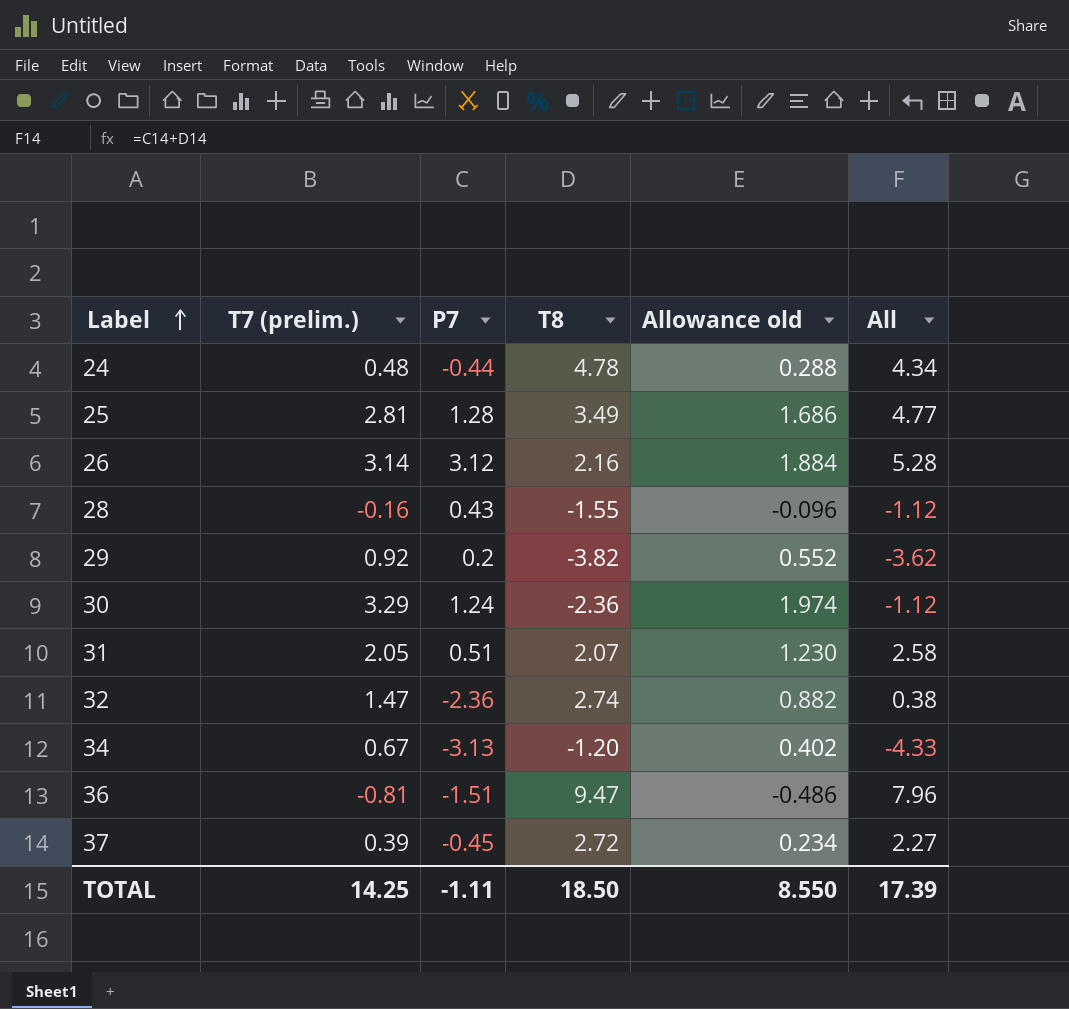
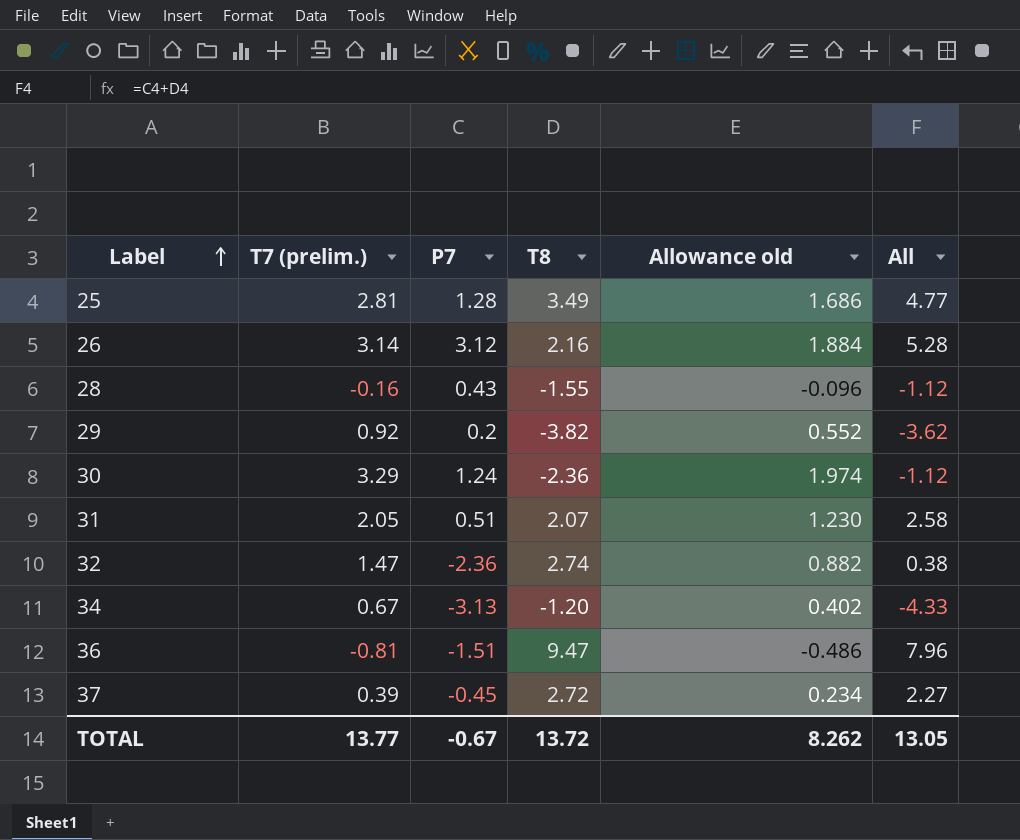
row 24: 0.48 | -0.44 | 4.78 | 0.288 | 4.34 -> none
TOTAL | T7 (prelim.): 14.25 -> 13.77
TOTAL | P7: -1.11 -> -0.67
TOTAL | T8: 18.50 -> 13.72
TOTAL | Allowance old: 8.550 -> 8.262
TOTAL | All: 17.39 -> 13.05

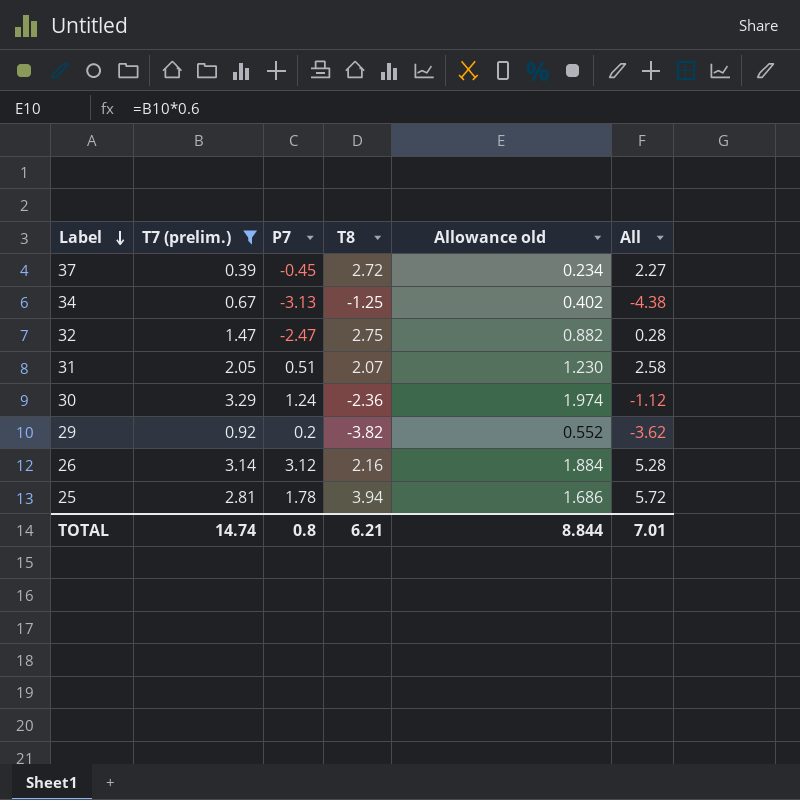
filter: none -> T7 (prelim.) >= 0.39
row order: Label ascending -> Label descending
34 | T8: -1.20 -> -1.25
34 | All: -4.33 -> -4.38
32 | P7: -2.36 -> -2.47
32 | T8: 2.74 -> 2.75
32 | All: 0.38 -> 0.28
25 | P7: 1.28 -> 1.78
25 | T8: 3.49 -> 3.94
25 | All: 4.77 -> 5.72
TOTAL | T7 (prelim.): 13.77 -> 14.74
TOTAL | P7: -0.67 -> 0.8
TOTAL | T8: 13.72 -> 6.21
TOTAL | Allowance old: 8.262 -> 8.844
TOTAL | All: 13.05 -> 7.01

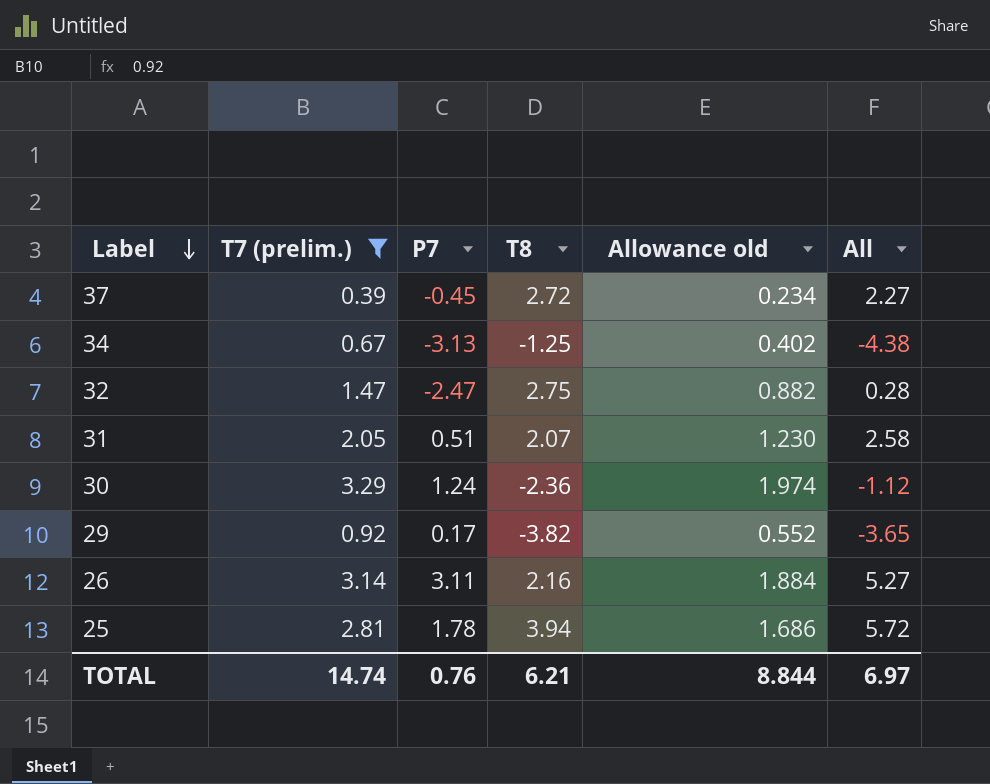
29 | P7: 0.2 -> 0.17
29 | All: -3.62 -> -3.65
26 | P7: 3.12 -> 3.11
26 | All: 5.28 -> 5.27
TOTAL | P7: 0.8 -> 0.76
TOTAL | All: 7.01 -> 6.97

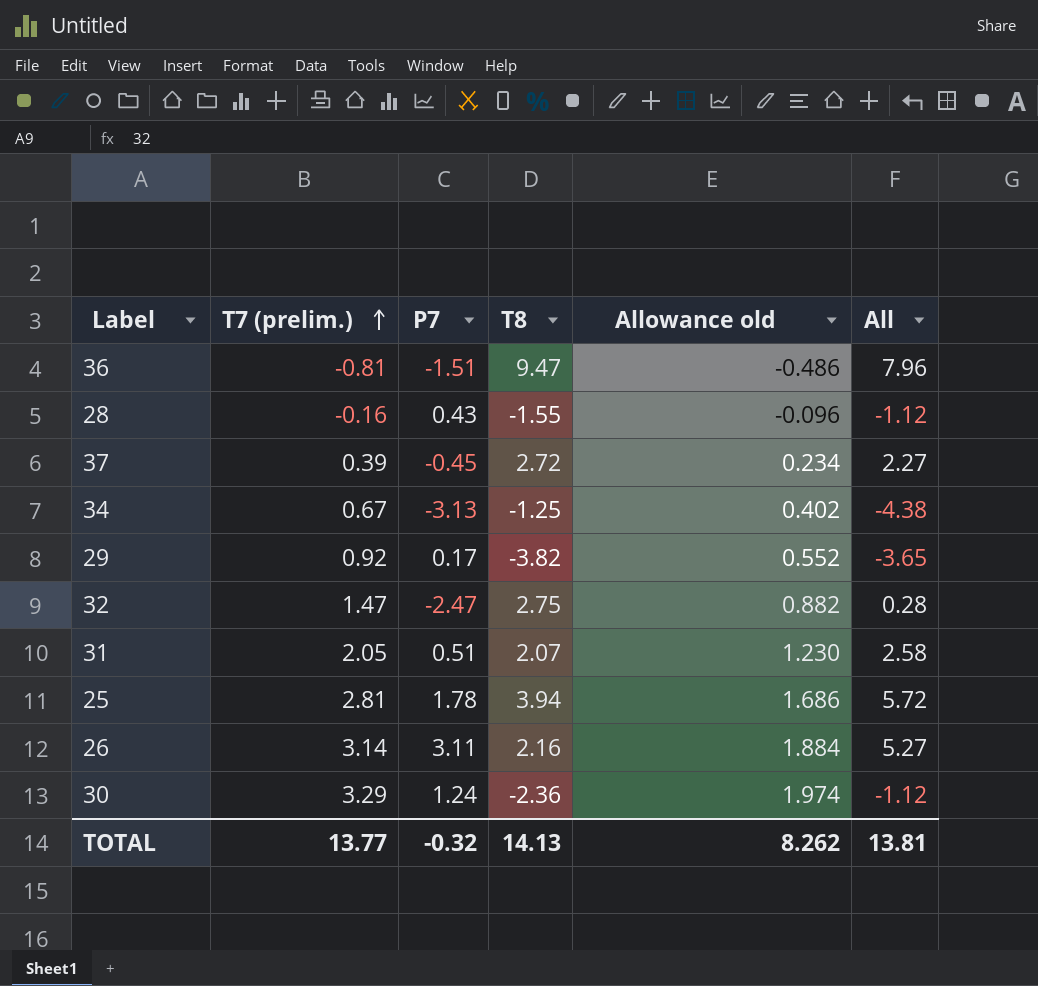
filter: T7 (prelim.) >= 0.39 -> none
row order: Label descending -> T7 (prelim.) ascending
TOTAL | T7 (prelim.): 14.74 -> 13.77
TOTAL | P7: 0.76 -> -0.32
TOTAL | T8: 6.21 -> 14.13
TOTAL | Allowance old: 8.844 -> 8.262
TOTAL | All: 6.97 -> 13.81

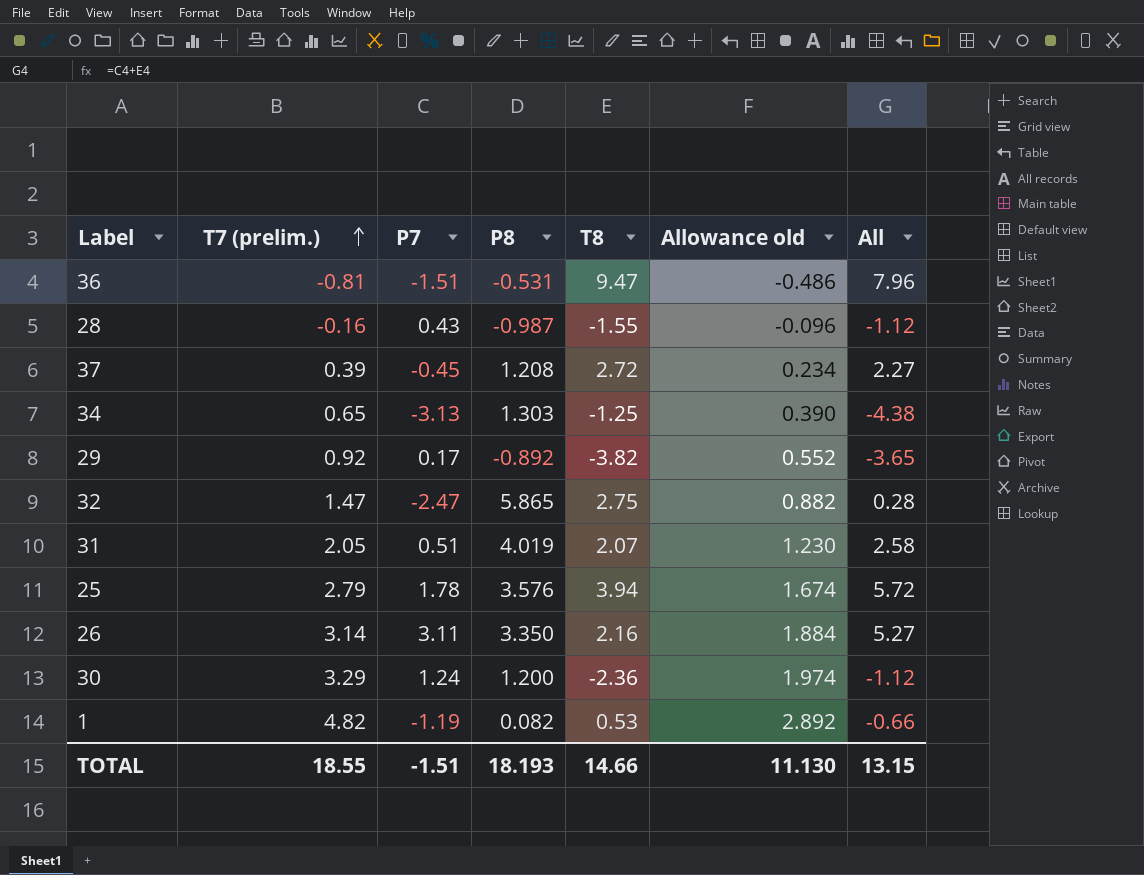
column P8 | position: none -> 4
34 | T7 (prelim.): 0.67 -> 0.65
34 | Allowance old: 0.402 -> 0.390
25 | T7 (prelim.): 2.81 -> 2.79
25 | Allowance old: 1.686 -> 1.674
row 1: none -> 4.82 | -1.19 | 0.082 | 0.53 | 2.892 | -0.66
TOTAL | T7 (prelim.): 13.77 -> 18.55
TOTAL | P7: -0.32 -> -1.51
TOTAL | T8: 14.13 -> 14.66
TOTAL | Allowance old: 8.262 -> 11.130
TOTAL | All: 13.81 -> 13.15

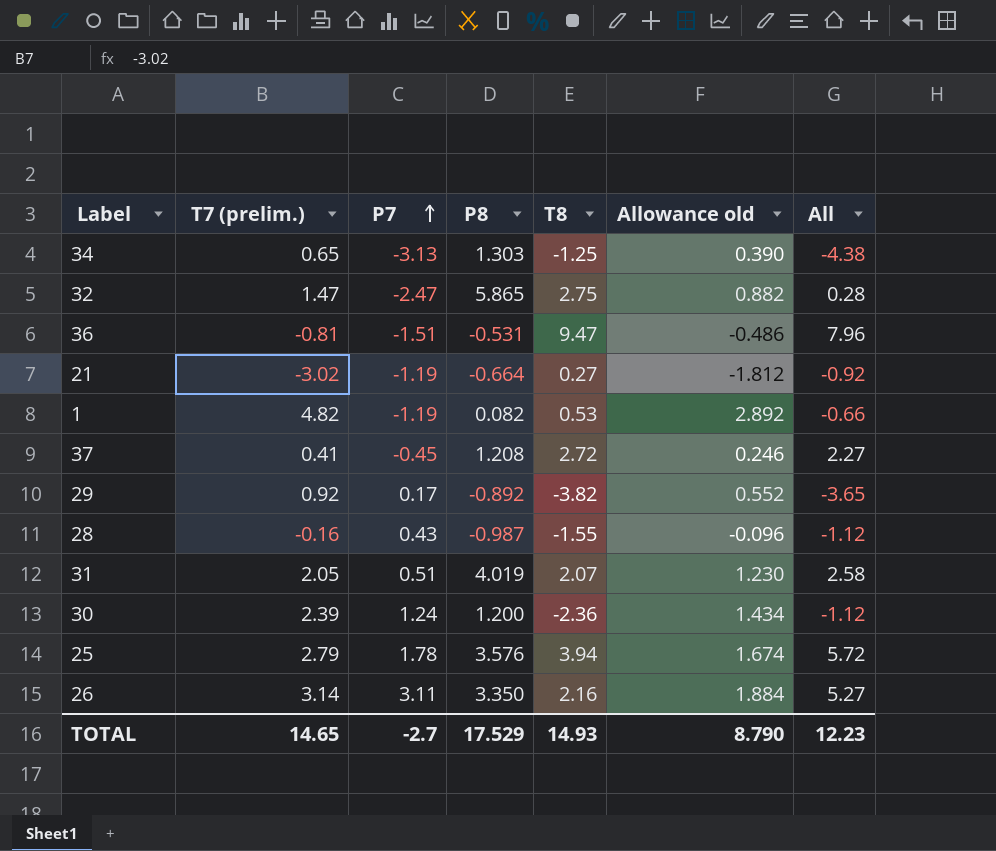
row order: T7 (prelim.) ascending -> P7 ascending
row 21: none -> -3.02 | -1.19 | -0.664 | 0.27 | -1.812 | -0.92
37 | T7 (prelim.): 0.39 -> 0.41
37 | Allowance old: 0.234 -> 0.246
30 | T7 (prelim.): 3.29 -> 2.39
30 | Allowance old: 1.974 -> 1.434
TOTAL | T7 (prelim.): 18.55 -> 14.65
TOTAL | P7: -1.51 -> -2.7
TOTAL | P8: 18.193 -> 17.529
TOTAL | T8: 14.66 -> 14.93
TOTAL | Allowance old: 11.130 -> 8.790
TOTAL | All: 13.15 -> 12.23

